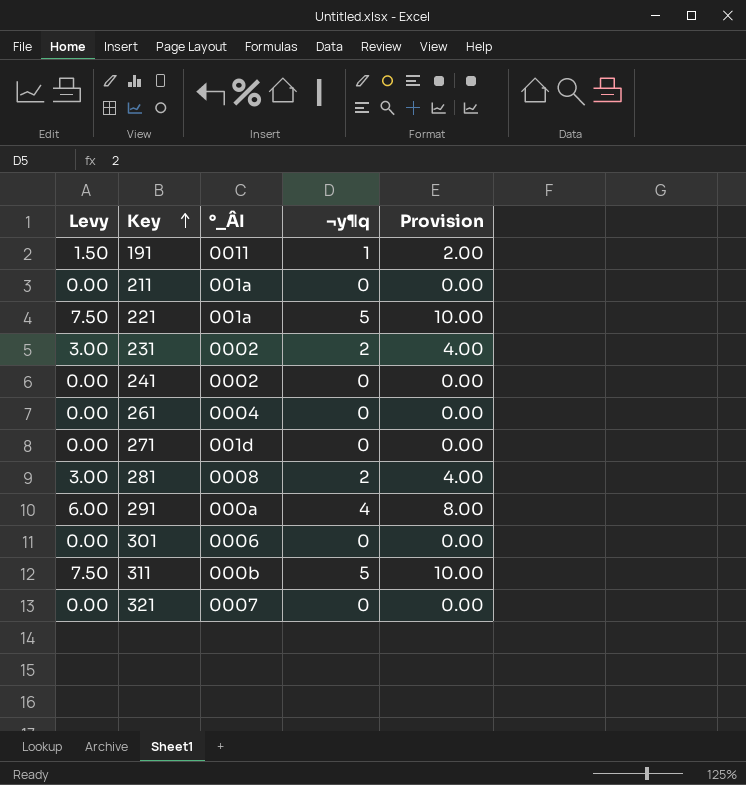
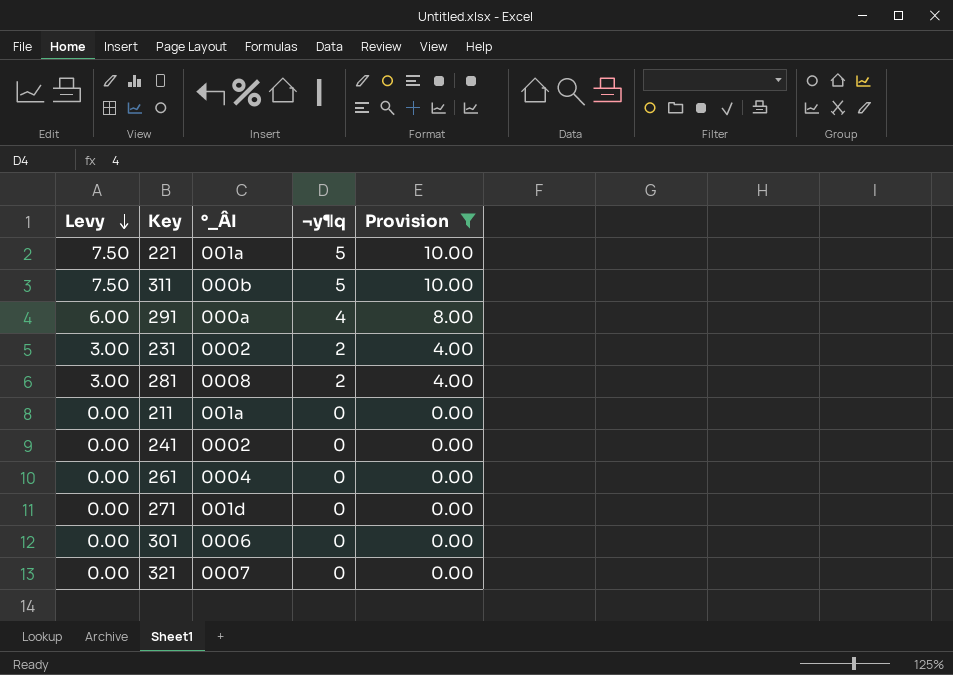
filter: none -> Provision != 2.00
row order: Key ascending -> Levy descending

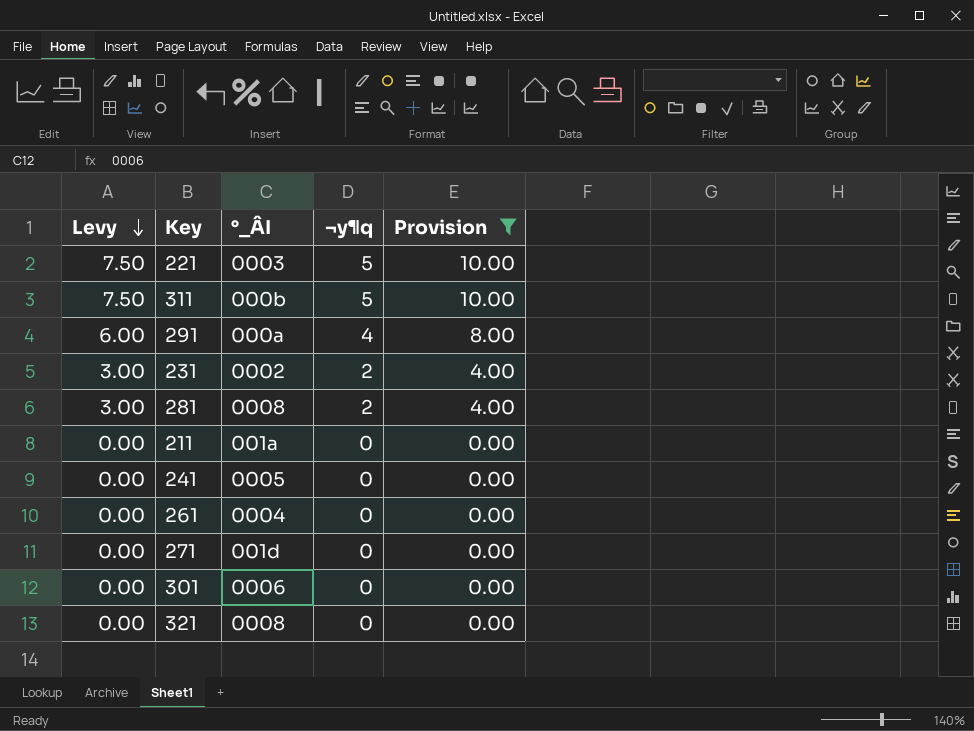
221 | °_ÂI: 001a -> 0003
241 | °_ÂI: 0002 -> 0005
321 | °_ÂI: 0007 -> 0008

